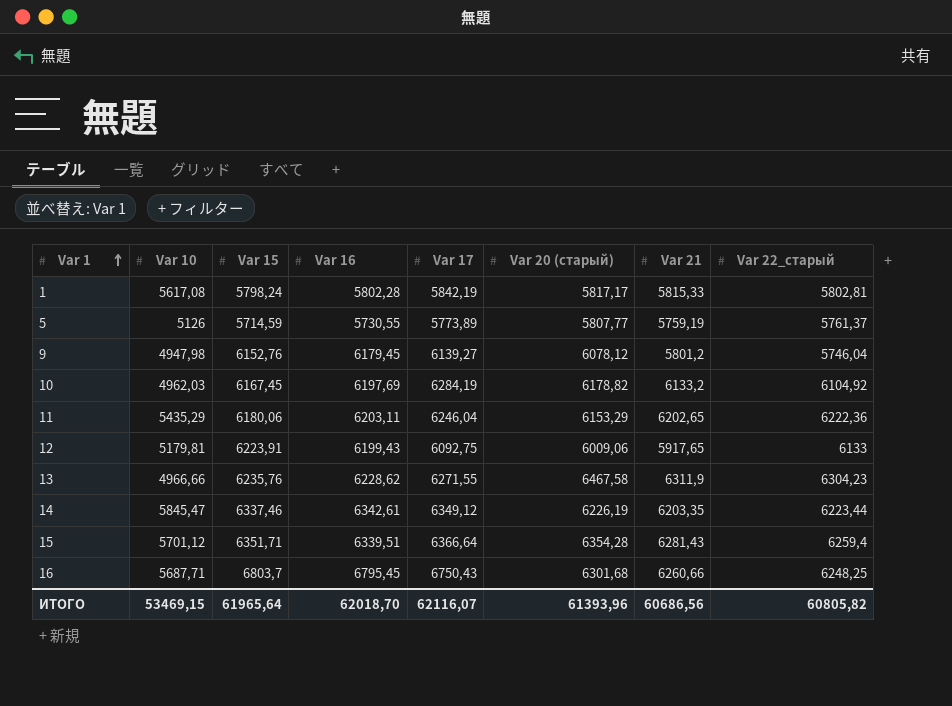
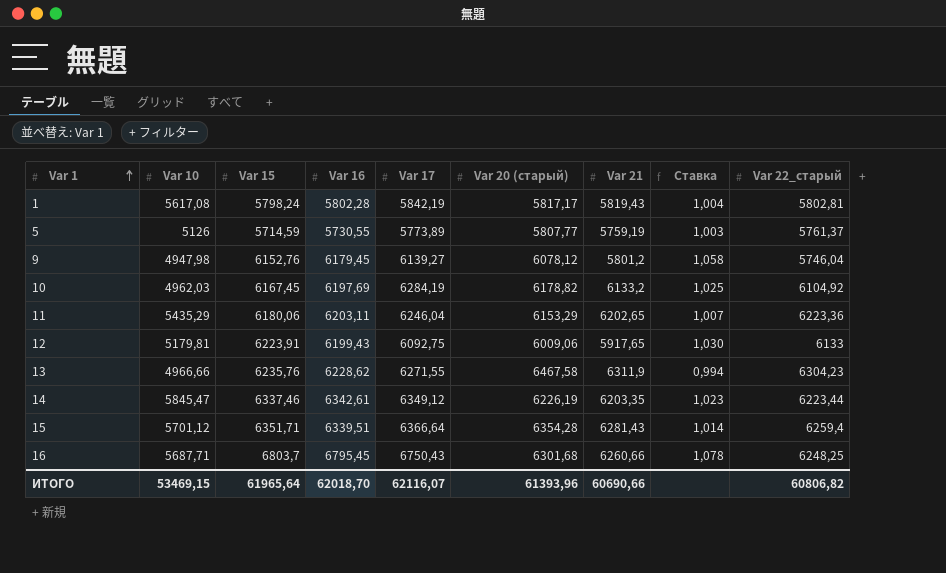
column Ставка | formula: none -> [Var 17] / [Var 21]
1 | Var 21: 5815,33 -> 5819,43
11 | Var 22_старый: 6222,36 -> 6223,36
ИТОГО | Var 21: 60686,56 -> 60690,66
ИТОГО | Var 22_старый: 60805,82 -> 60806,82

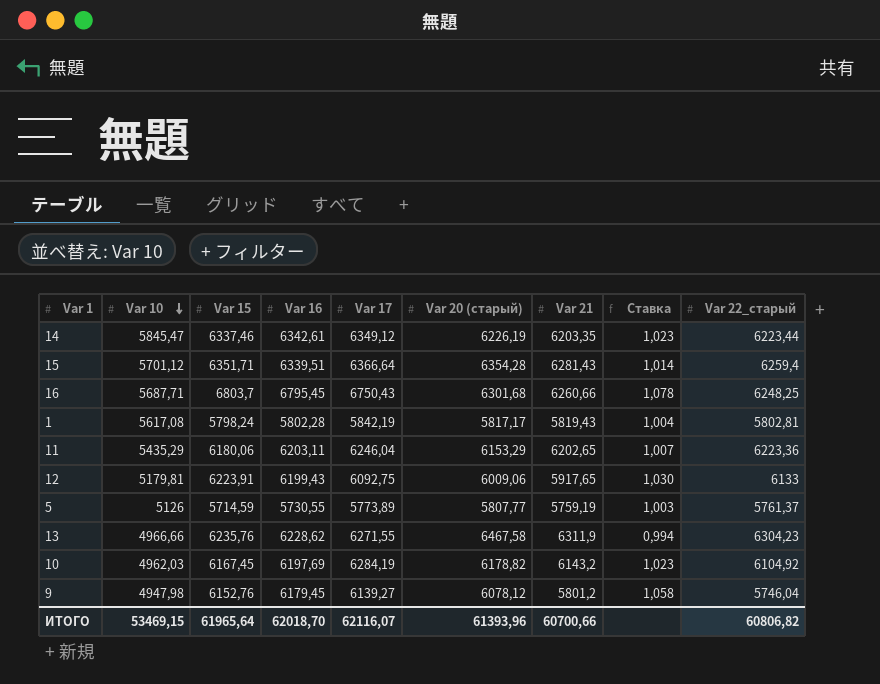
row order: Var 1 ascending -> Var 10 descending
10 | Var 21: 6133,2 -> 6143,2
10 | Ставка: 1,025 -> 1,023
ИТОГО | Var 21: 60690,66 -> 60700,66

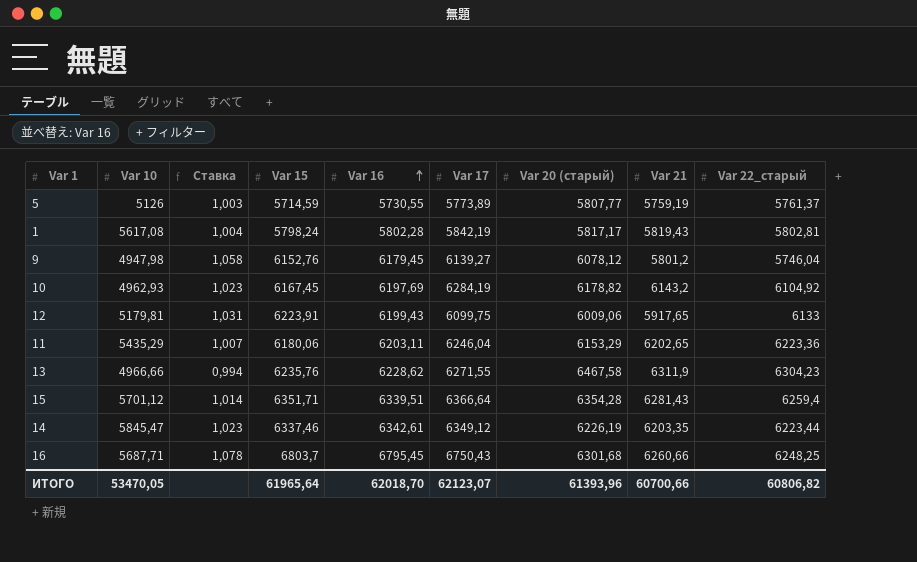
row order: Var 10 descending -> Var 16 ascending
column Ставка | position: 8 -> 3
10 | Var 10: 4962,03 -> 4962,93
12 | Ставка: 1,030 -> 1,031
12 | Var 17: 6092,75 -> 6099,75
ИТОГО | Var 10: 53469,15 -> 53470,05
ИТОГО | Var 17: 62116,07 -> 62123,07

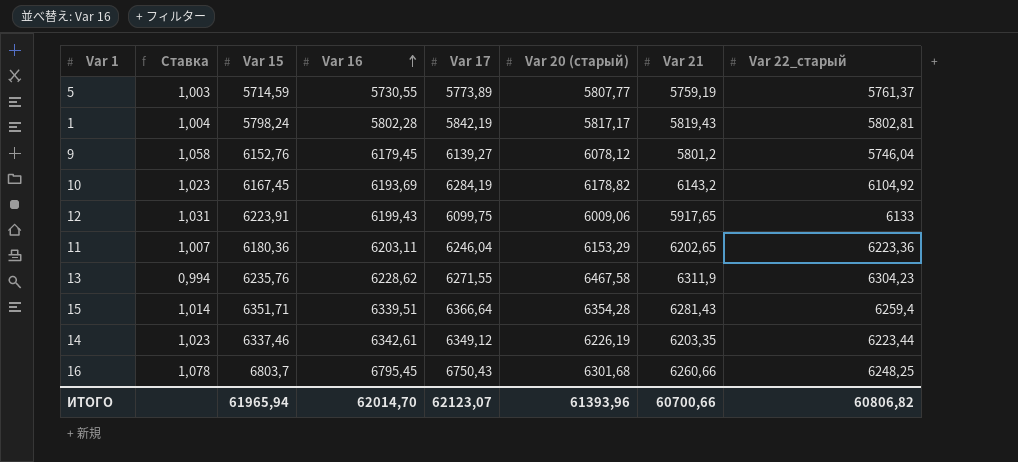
column Var 10 | position: 2 -> none
10 | Var 16: 6197,69 -> 6193,69
11 | Var 15: 6180,06 -> 6180,36
ИТОГО | Var 15: 61965,64 -> 61965,94
ИТОГО | Var 16: 62018,70 -> 62014,70

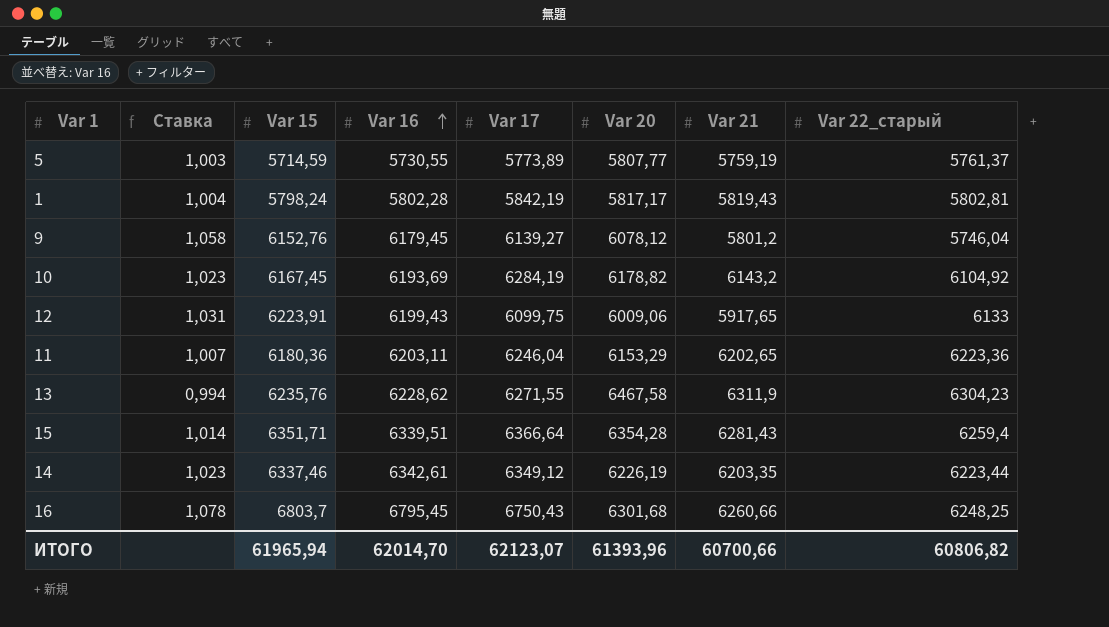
column name: Var 20 (старый) -> Var 20

